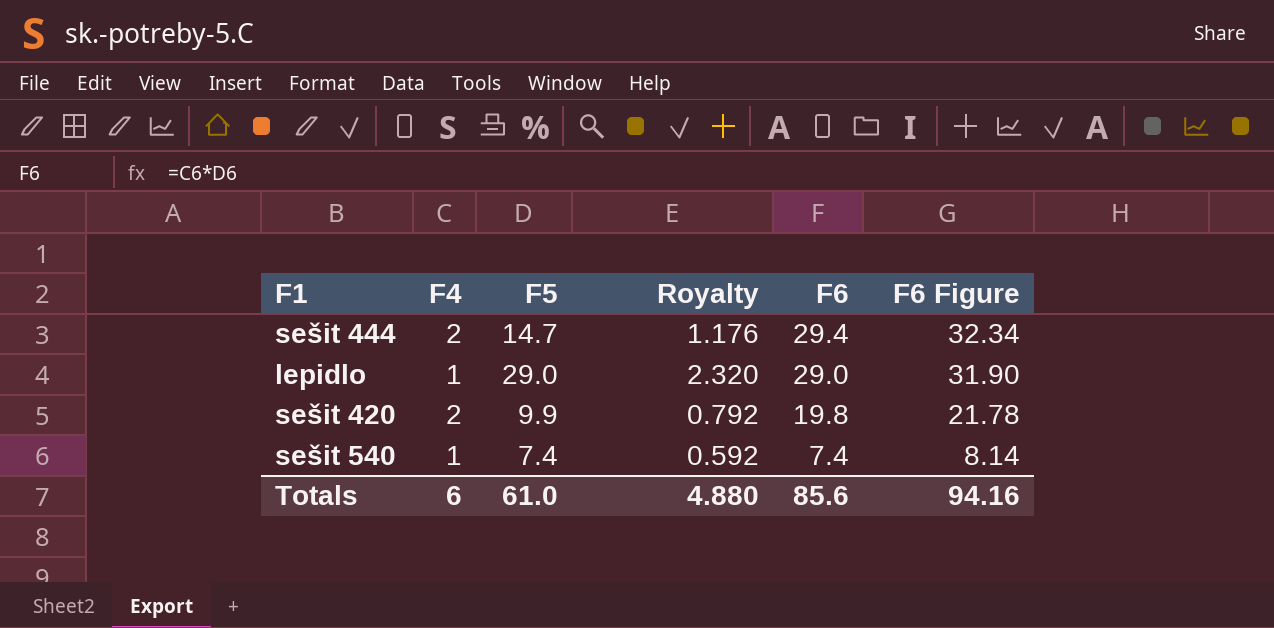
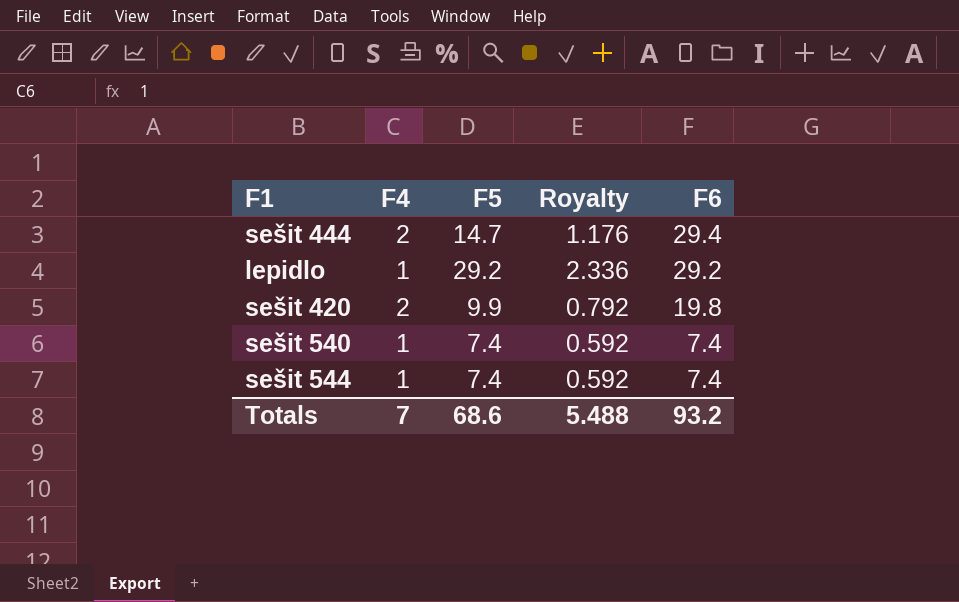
column F6 Figure | formula: [F6] * 1.1 -> none
lepidlo | F5: 29.0 -> 29.2
lepidlo | Royalty: 2.320 -> 2.336
lepidlo | F6: 29.0 -> 29.2
row sešit 544: none -> 1 | 7.4 | 0.592 | 7.4
Totals | F4: 6 -> 7
Totals | F5: 61.0 -> 68.6
Totals | Royalty: 4.880 -> 5.488
Totals | F6: 85.6 -> 93.2

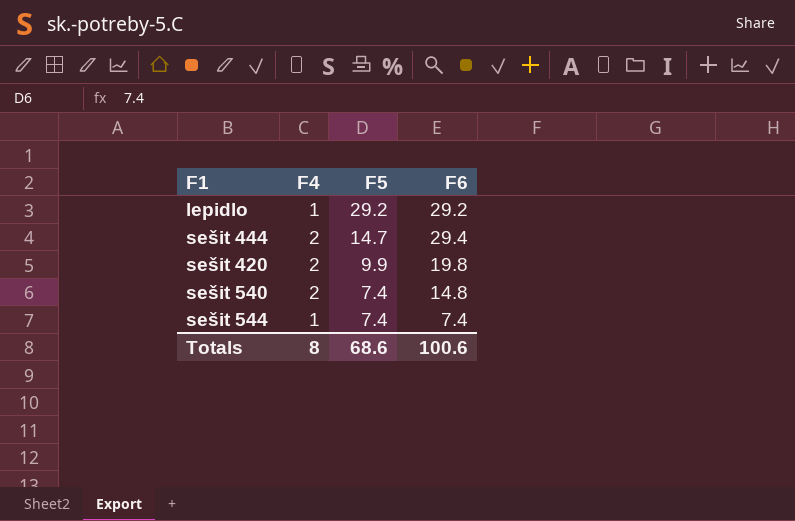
row order: F6 descending -> F5 descending
column Royalty | formula: [F5] * 0.08 -> none
sešit 540 | F4: 1 -> 2
sešit 540 | F6: 7.4 -> 14.8
Totals | F4: 7 -> 8
Totals | F6: 93.2 -> 100.6

